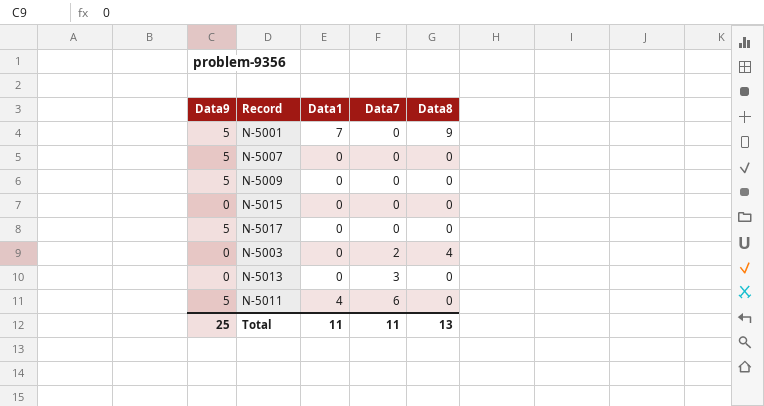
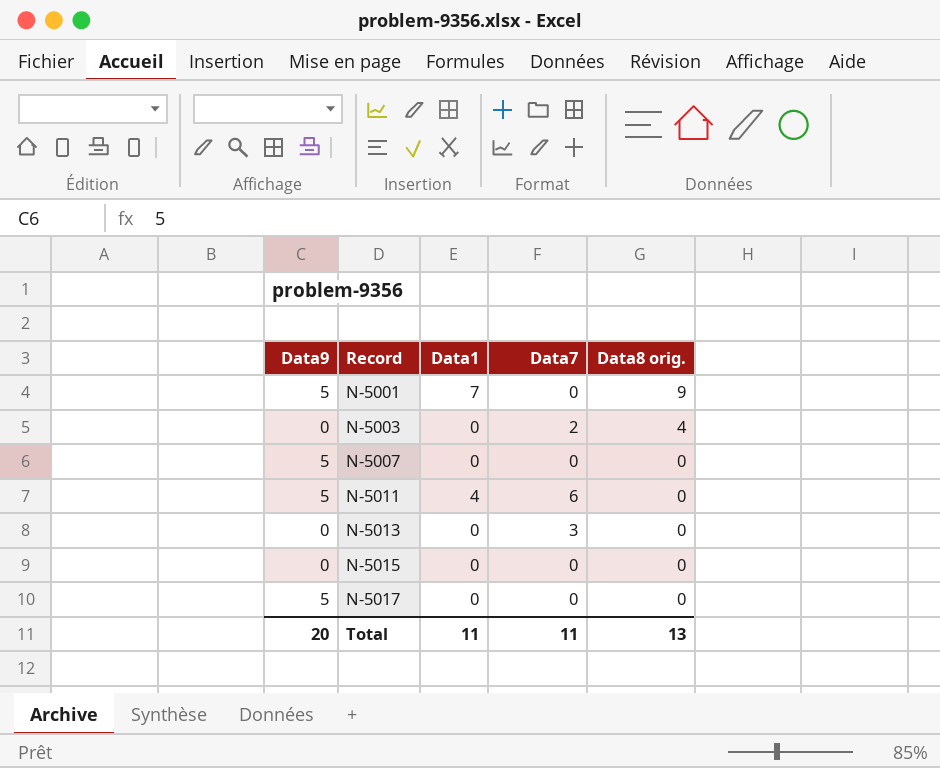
row order: Data7 ascending -> Record ascending
column name: Data8 -> Data8 orig.
row N-5009: 5 | 0 | 0 | 0 -> none
Total | Data9: 25 -> 20

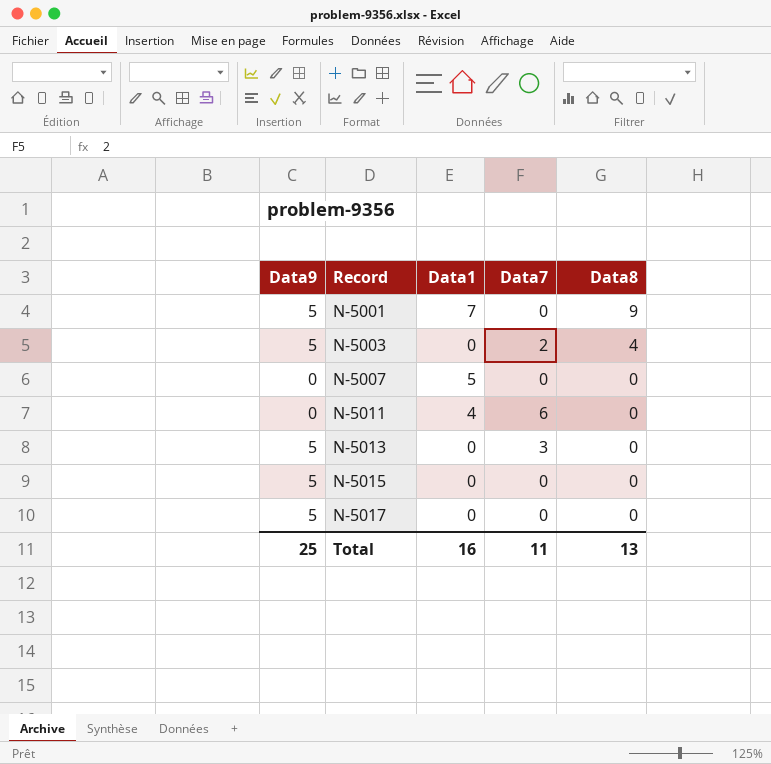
column name: Data8 orig. -> Data8
N-5003 | Data9: 0 -> 5
N-5007 | Data9: 5 -> 0
N-5007 | Data1: 0 -> 5
N-5011 | Data9: 5 -> 0
N-5013 | Data9: 0 -> 5
N-5015 | Data9: 0 -> 5
Total | Data9: 20 -> 25
Total | Data1: 11 -> 16

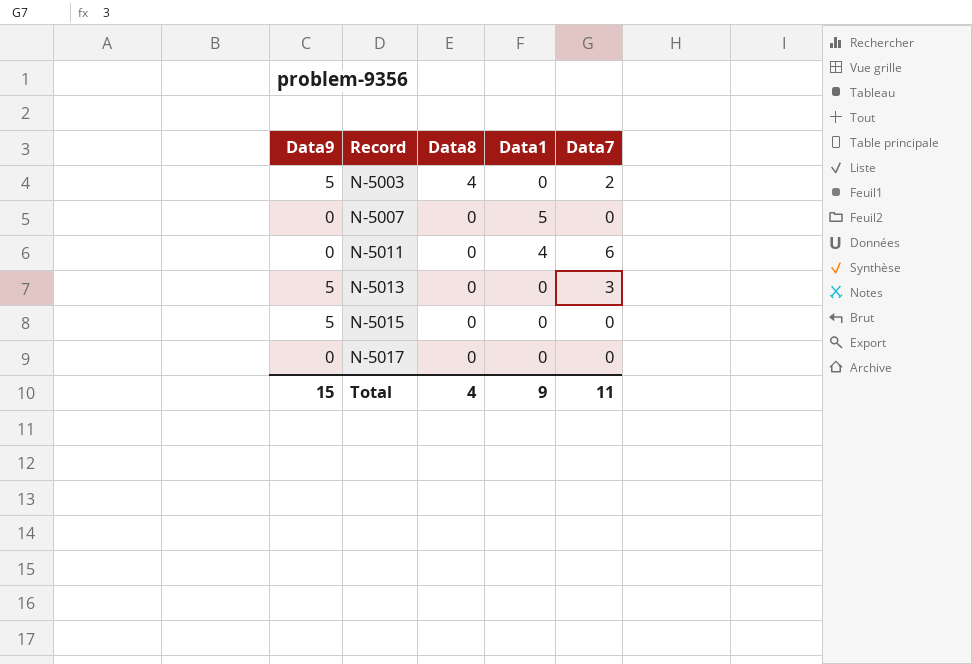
column Data8 | position: 5 -> 3
row N-5001: 5 | 7 | 0 | 9 -> none
N-5017 | Data9: 5 -> 0
Total | Data9: 25 -> 15
Total | Data8: 13 -> 4
Total | Data1: 16 -> 9

